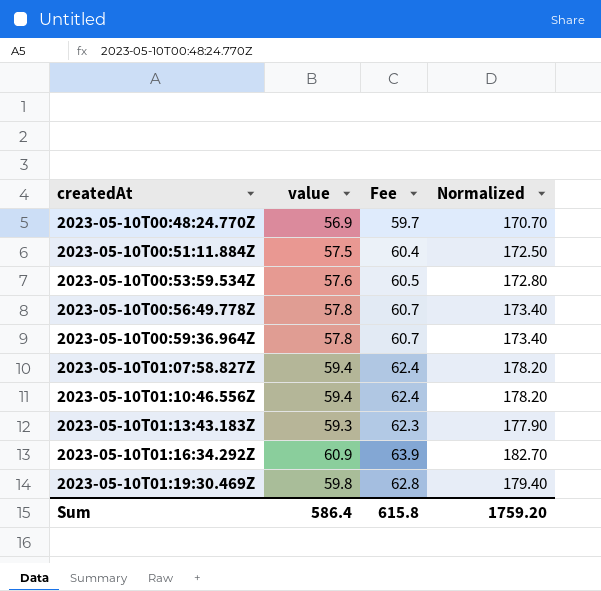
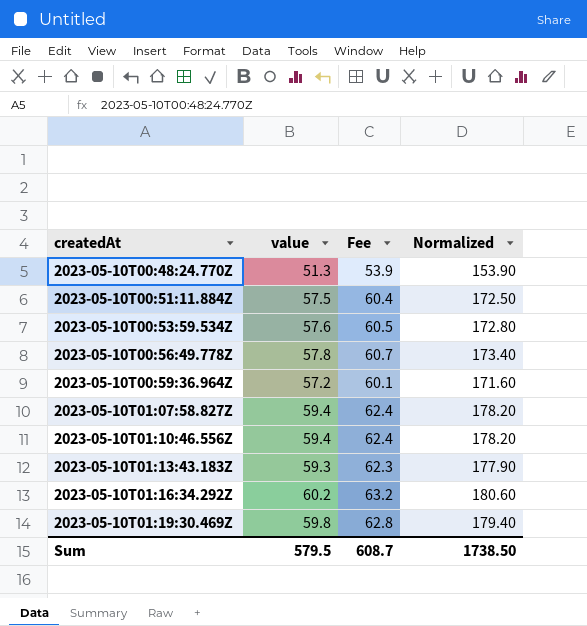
2023-05-10T00:48:24.770Z | value: 56.9 -> 51.3
2023-05-10T00:48:24.770Z | Fee: 59.7 -> 53.9
2023-05-10T00:48:24.770Z | Normalized: 170.70 -> 153.90
2023-05-10T00:59:36.964Z | value: 57.8 -> 57.2
2023-05-10T00:59:36.964Z | Fee: 60.7 -> 60.1
2023-05-10T00:59:36.964Z | Normalized: 173.40 -> 171.60
2023-05-10T01:16:34.292Z | value: 60.9 -> 60.2
2023-05-10T01:16:34.292Z | Fee: 63.9 -> 63.2
2023-05-10T01:16:34.292Z | Normalized: 182.70 -> 180.60
Sum | value: 586.4 -> 579.5
Sum | Fee: 615.8 -> 608.7
Sum | Normalized: 1759.20 -> 1738.50

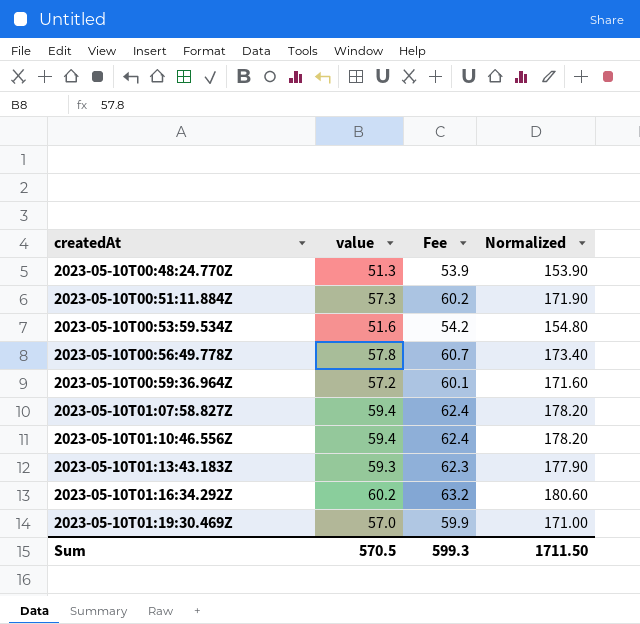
2023-05-10T00:51:11.884Z | value: 57.5 -> 57.3
2023-05-10T00:51:11.884Z | Fee: 60.4 -> 60.2
2023-05-10T00:51:11.884Z | Normalized: 172.50 -> 171.90
2023-05-10T00:53:59.534Z | value: 57.6 -> 51.6
2023-05-10T00:53:59.534Z | Fee: 60.5 -> 54.2
2023-05-10T00:53:59.534Z | Normalized: 172.80 -> 154.80
2023-05-10T01:19:30.469Z | value: 59.8 -> 57.0
2023-05-10T01:19:30.469Z | Fee: 62.8 -> 59.9
2023-05-10T01:19:30.469Z | Normalized: 179.40 -> 171.00
Sum | value: 579.5 -> 570.5
Sum | Fee: 608.7 -> 599.3
Sum | Normalized: 1738.50 -> 1711.50

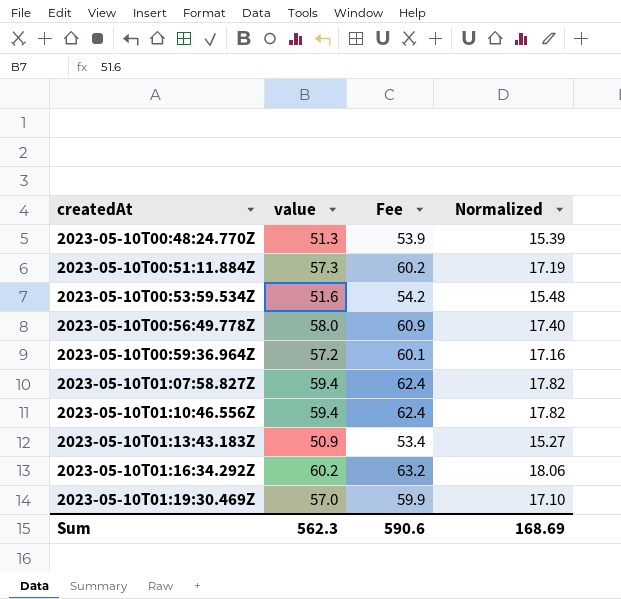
column Normalized | formula: [value] * 3 -> [value] * 0.3
2023-05-10T00:56:49.778Z | value: 57.8 -> 58.0
2023-05-10T00:56:49.778Z | Fee: 60.7 -> 60.9
2023-05-10T01:13:43.183Z | value: 59.3 -> 50.9
2023-05-10T01:13:43.183Z | Fee: 62.3 -> 53.4
Sum | value: 570.5 -> 562.3
Sum | Fee: 599.3 -> 590.6
Sum | Normalized: 1711.50 -> 168.69

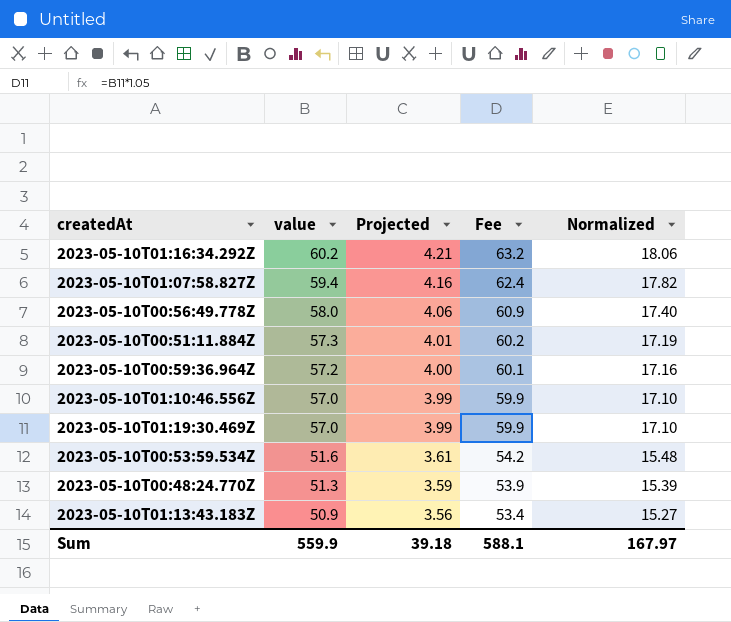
row order: createdAt ascending -> value descending
column Projected | formula: none -> [value] * 0.07
2023-05-10T01:10:46.556Z | value: 59.4 -> 57.0
2023-05-10T01:10:46.556Z | Fee: 62.4 -> 59.9
2023-05-10T01:10:46.556Z | Normalized: 17.82 -> 17.10
Sum | value: 562.3 -> 559.9
Sum | Fee: 590.6 -> 588.1
Sum | Normalized: 168.69 -> 167.97

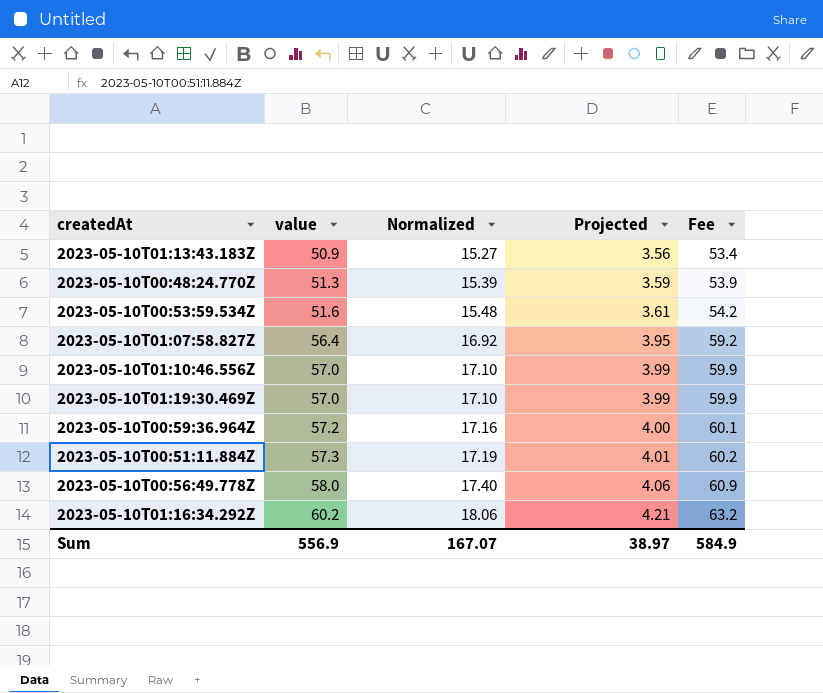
row order: value descending -> value ascending
column Normalized | position: 5 -> 3
2023-05-10T01:07:58.827Z | value: 59.4 -> 56.4
2023-05-10T01:07:58.827Z | Normalized: 17.82 -> 16.92
2023-05-10T01:07:58.827Z | Projected: 4.16 -> 3.95
2023-05-10T01:07:58.827Z | Fee: 62.4 -> 59.2
Sum | value: 559.9 -> 556.9
Sum | Normalized: 167.97 -> 167.07
Sum | Projected: 39.18 -> 38.97
Sum | Fee: 588.1 -> 584.9

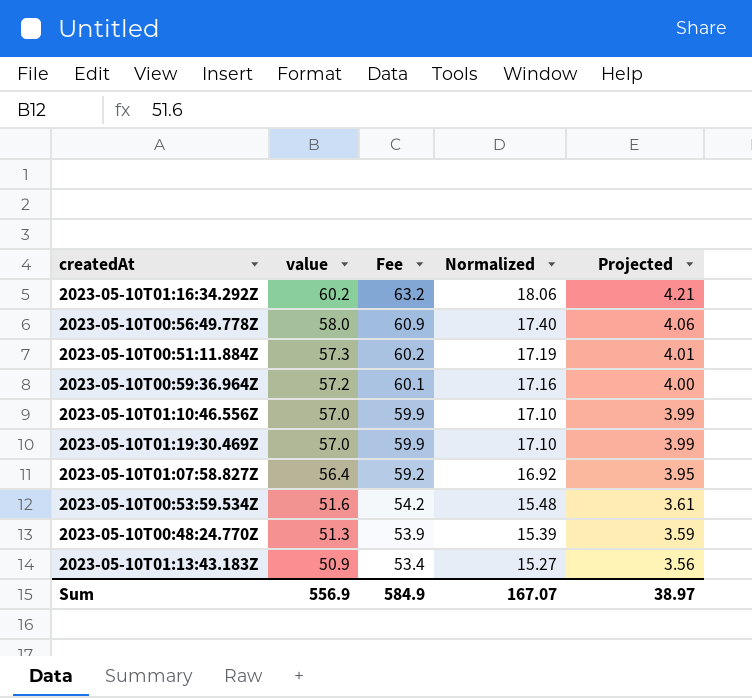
row order: value ascending -> value descending
column Fee | position: 5 -> 3

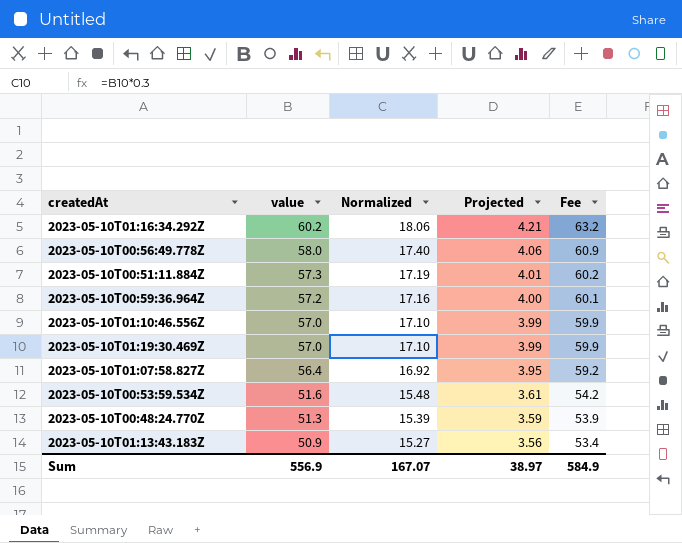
column Fee | position: 3 -> 5

